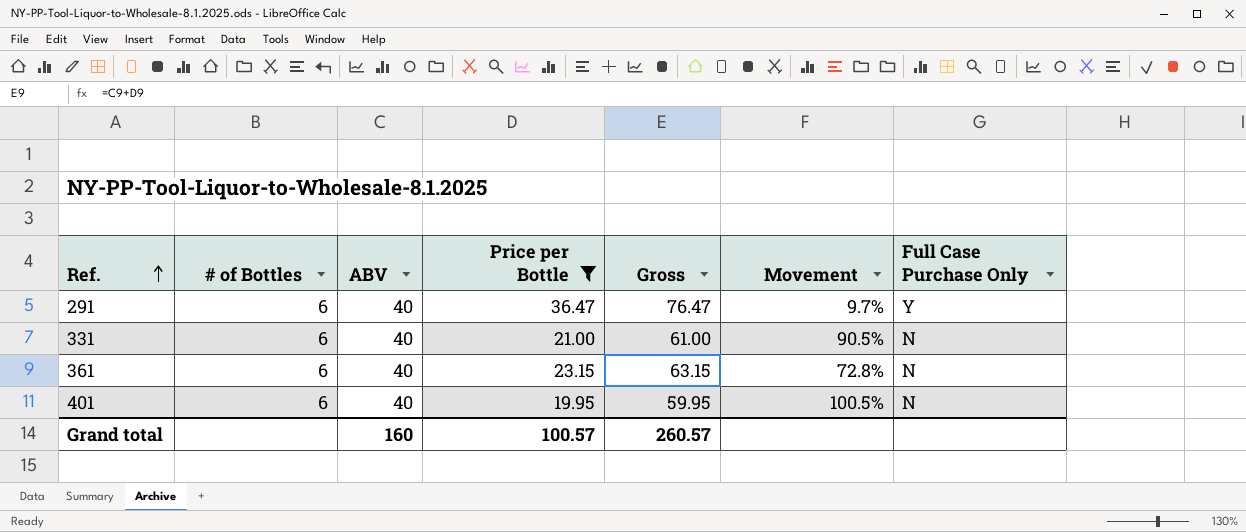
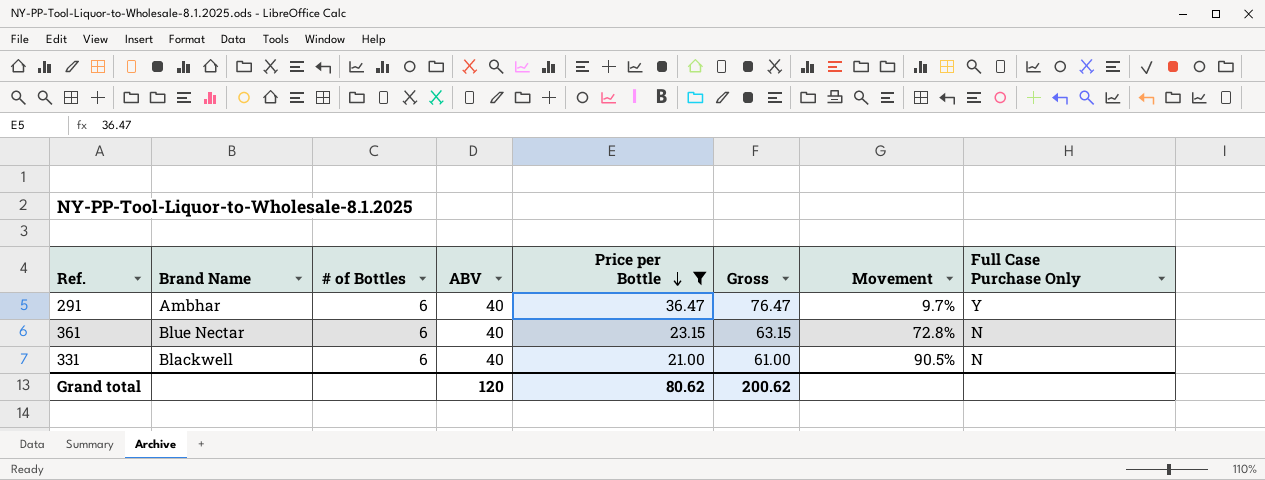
row order: Ref. ascending -> Price per Bottle descending
column Brand Name | position: none -> 2
row 401: 6 | 40 | 19.95 | 59.95 | 100.5% | N -> none
Grand total | ABV: 160 -> 120
Grand total | Price per Bottle: 100.57 -> 80.62
Grand total | Gross: 260.57 -> 200.62

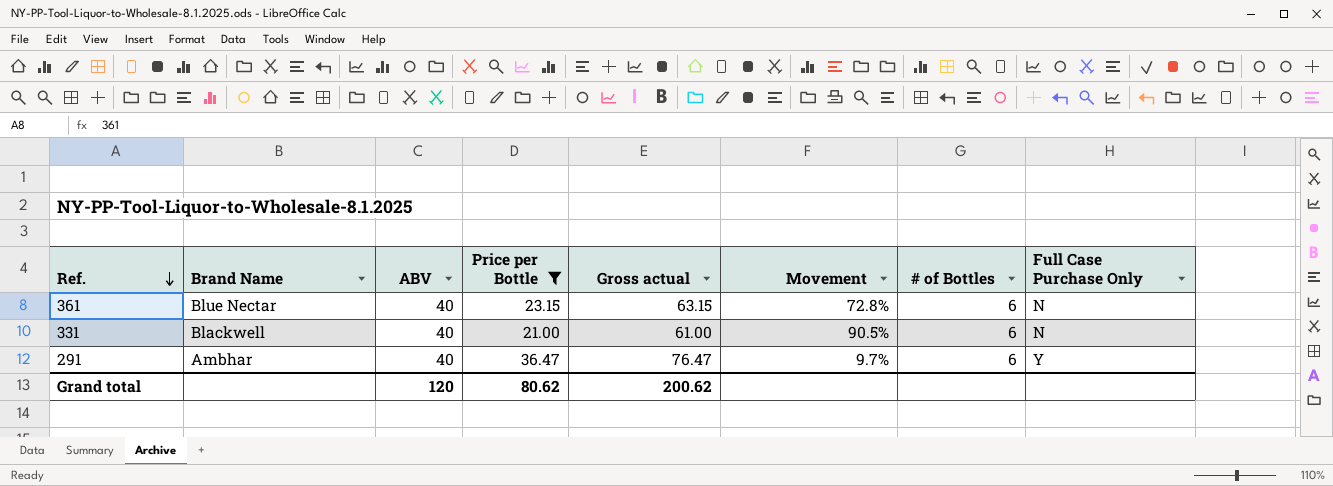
row order: Price per Bottle descending -> Ref. descending
column name: Gross -> Gross actual
column # of Bottles | position: 3 -> 7

